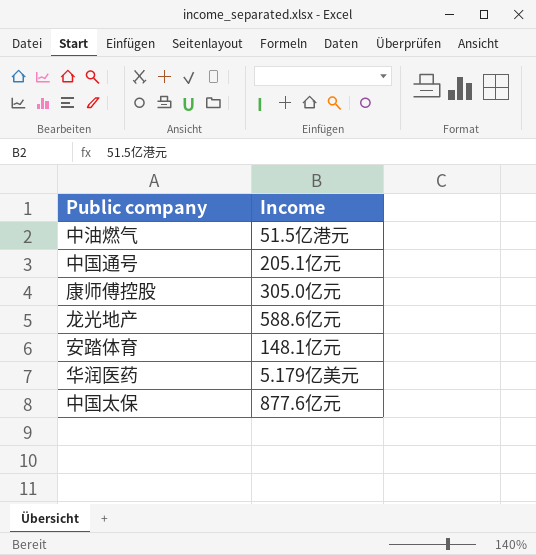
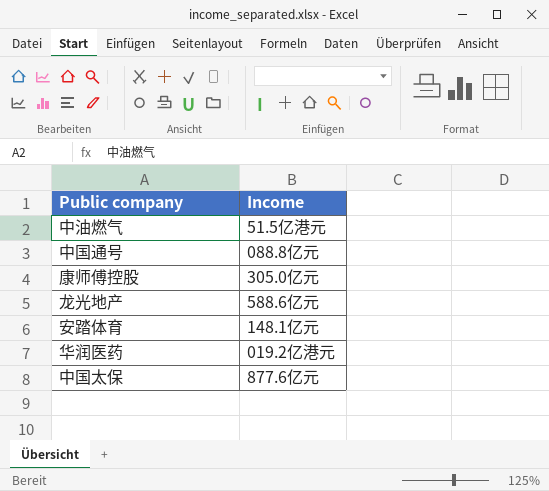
中国通号 | Income: 205.1亿元 -> 088.8亿元
华润医药 | Income: 5.179亿美元 -> 019.2亿港元

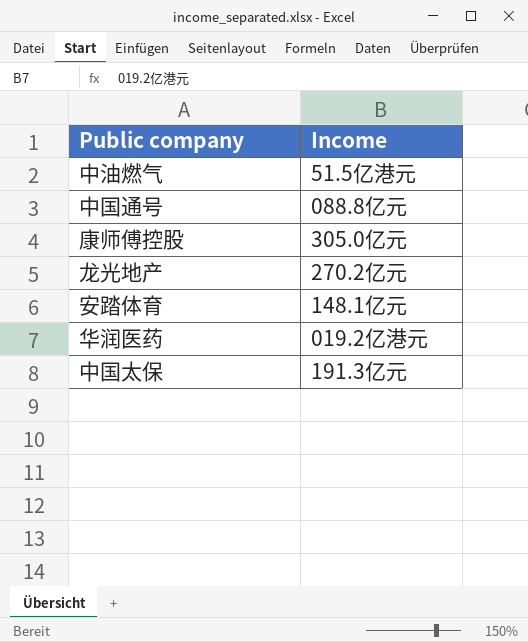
龙光地产 | Income: 588.6亿元 -> 270.2亿元
中国太保 | Income: 877.6亿元 -> 191.3亿元

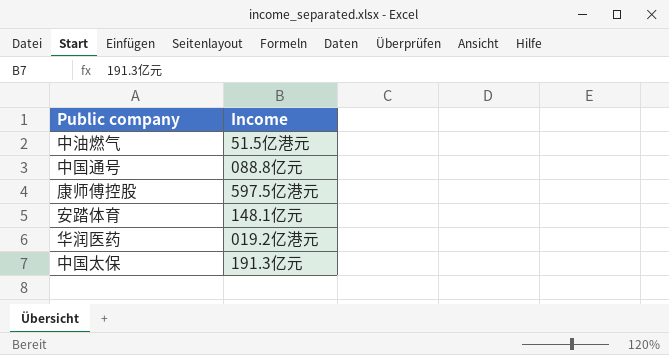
row 龙光地产: 270.2亿元 -> none
康师傅控股 | Income: 305.0亿元 -> 597.5亿港元

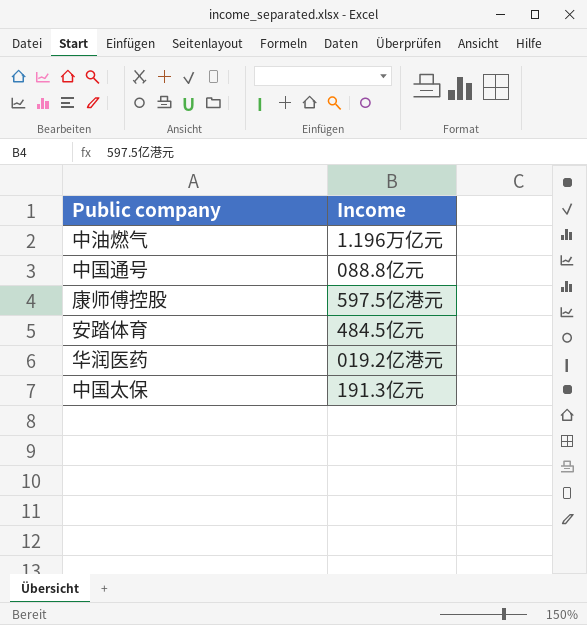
中油燃气 | Income: 51.5亿港元 -> 1.196万亿元
安踏体育 | Income: 148.1亿元 -> 484.5亿元

